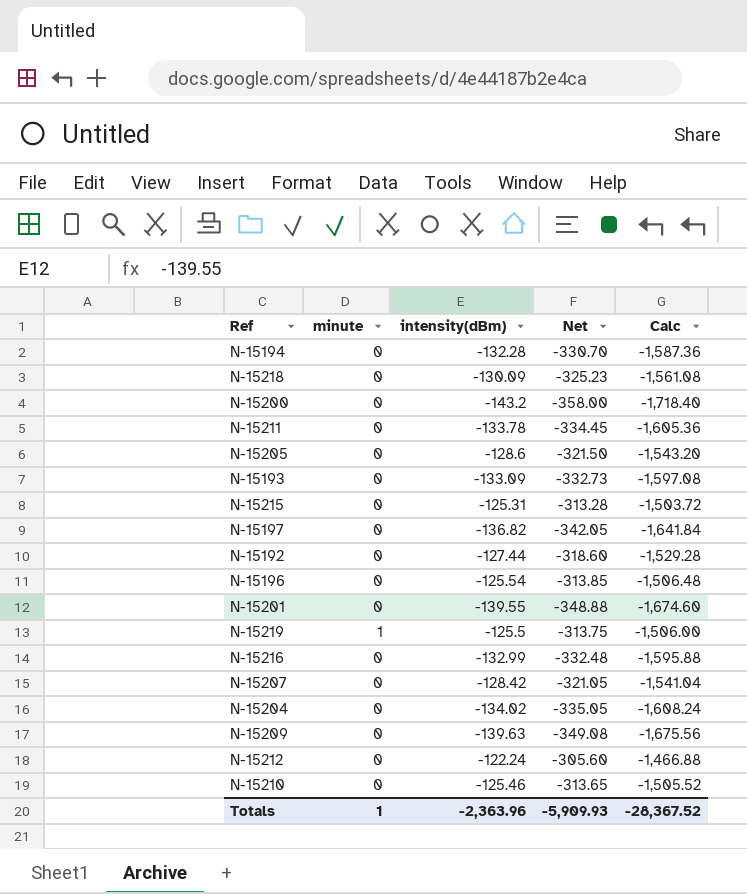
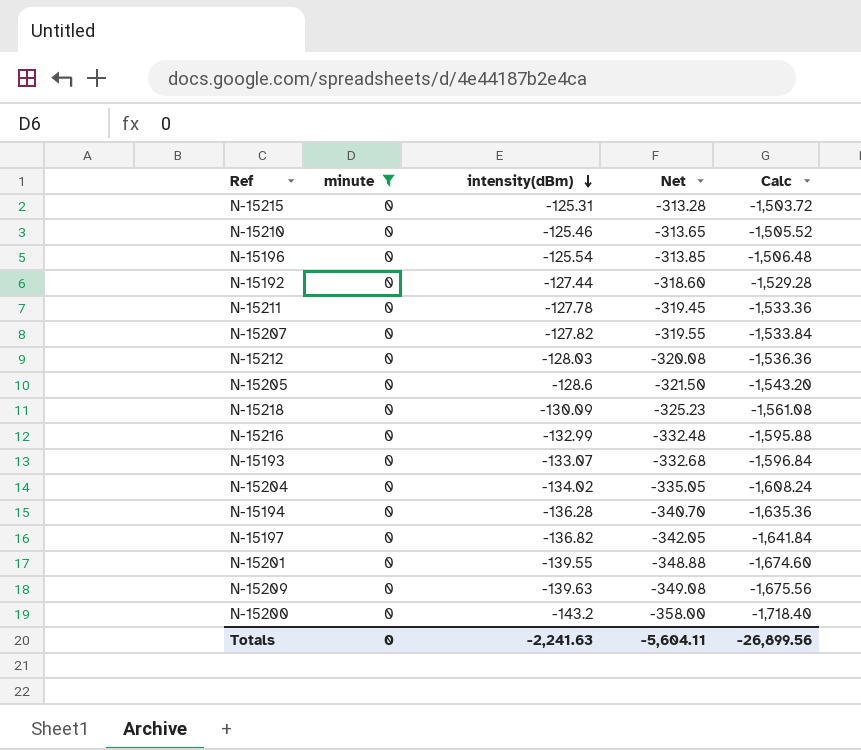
filter: none -> minute = 0
row order: none -> intensity(dBm) descending
N-15211 | intensity(dBm): -133.78 -> -127.78
N-15211 | Net: -334.45 -> -319.45
N-15211 | Calc: -1,605.36 -> -1,533.36
N-15207 | intensity(dBm): -128.42 -> -127.82
N-15207 | Net: -321.05 -> -319.55
N-15207 | Calc: -1,541.04 -> -1,533.84
N-15212 | intensity(dBm): -122.24 -> -128.03
N-15212 | Net: -305.60 -> -320.08
N-15212 | Calc: -1,466.88 -> -1,536.36
N-15193 | intensity(dBm): -133.09 -> -133.07
N-15193 | Net: -332.73 -> -332.68
N-15193 | Calc: -1,597.08 -> -1,596.84
N-15194 | intensity(dBm): -132.28 -> -136.28
N-15194 | Net: -330.70 -> -340.70
N-15194 | Calc: -1,587.36 -> -1,635.36
Totals | minute: 1 -> 0
Totals | intensity(dBm): -2,363.96 -> -2,241.63
Totals | Net: -5,909.93 -> -5,604.11
Totals | Calc: -28,367.52 -> -26,899.56

